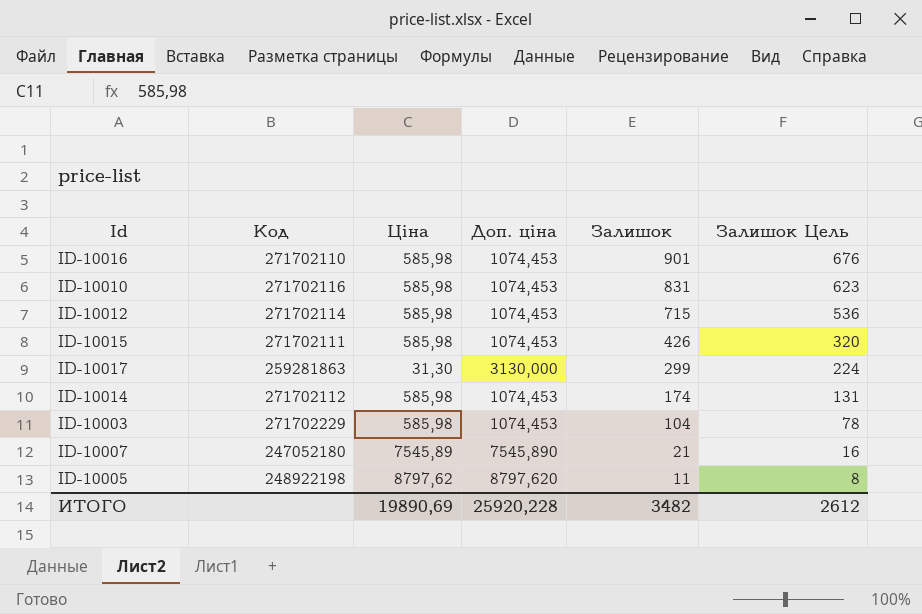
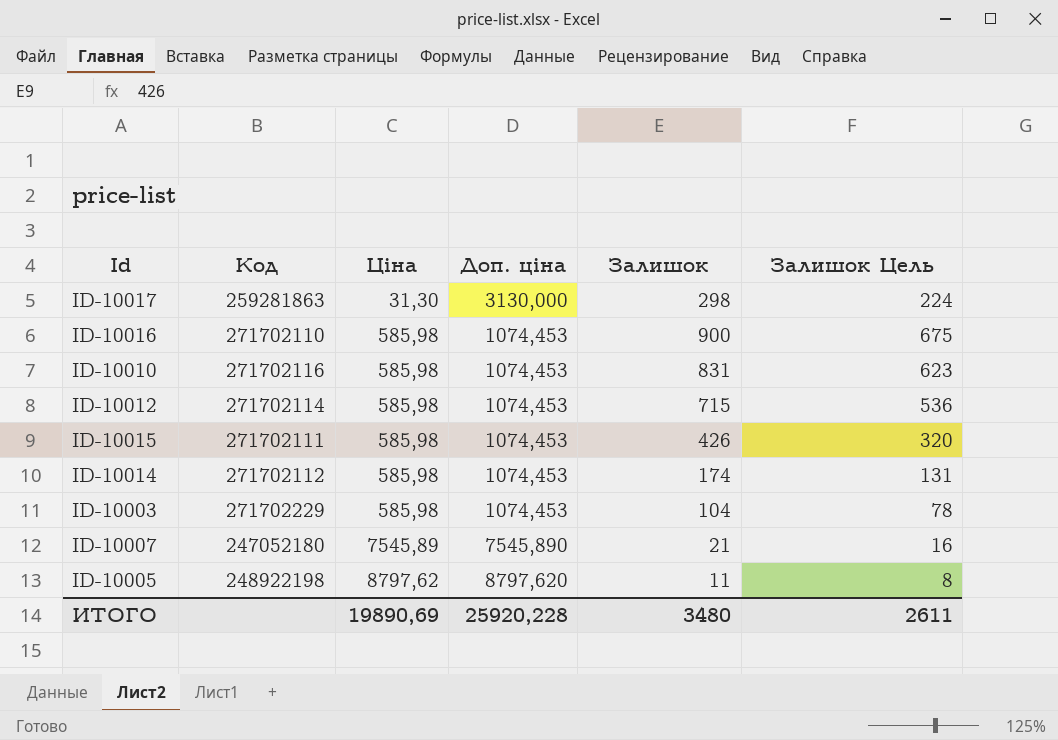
row order: Залишок descending -> Ціна ascending
ID-10017 | Залишок: 299 -> 298
ID-10016 | Залишок: 901 -> 900
ID-10016 | Залишок Цель: 676 -> 675
ИТОГО | Залишок: 3482 -> 3480
ИТОГО | Залишок Цель: 2612 -> 2611

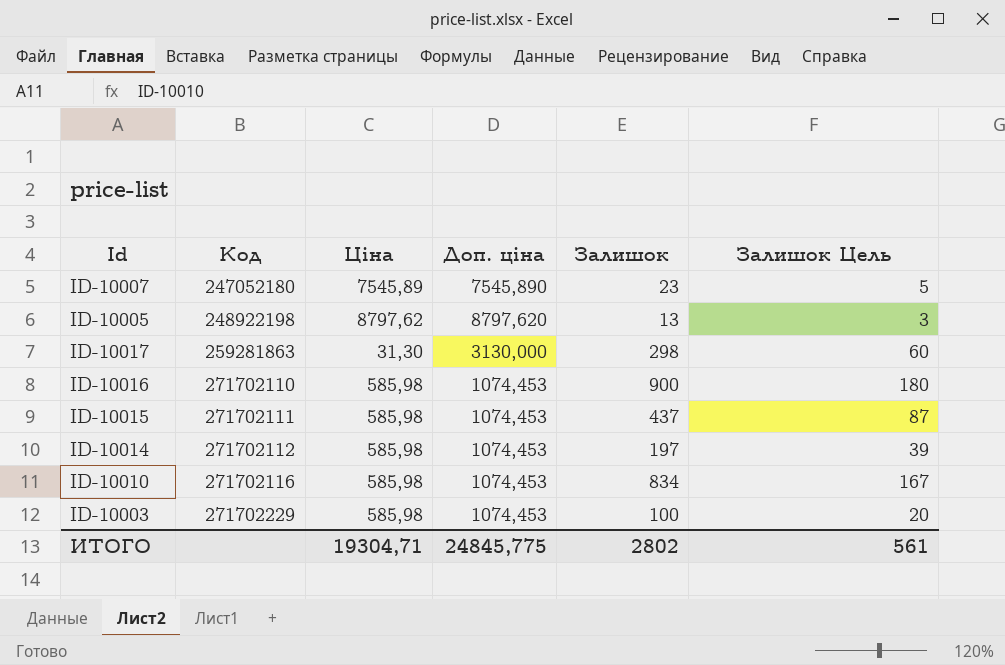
row order: Ціна ascending -> Код ascending
column Залишок Цель | formula: [Залишок] * 0,75 -> [Залишок] * 0,2
row ID-10012: 271702114 | 585,98 | 1074,453 | 715 | 536 -> none
ID-10007 | Залишок: 21 -> 23
ID-10005 | Залишок: 11 -> 13
ID-10015 | Залишок: 426 -> 437
ID-10014 | Залишок: 174 -> 197
ID-10010 | Залишок: 831 -> 834
ID-10003 | Залишок: 104 -> 100
ИТОГО | Ціна: 19890,69 -> 19304,71
ИТОГО | Доп. ціна: 25920,228 -> 24845,775
ИТОГО | Залишок: 3480 -> 2802
ИТОГО | Залишок Цель: 2611 -> 561

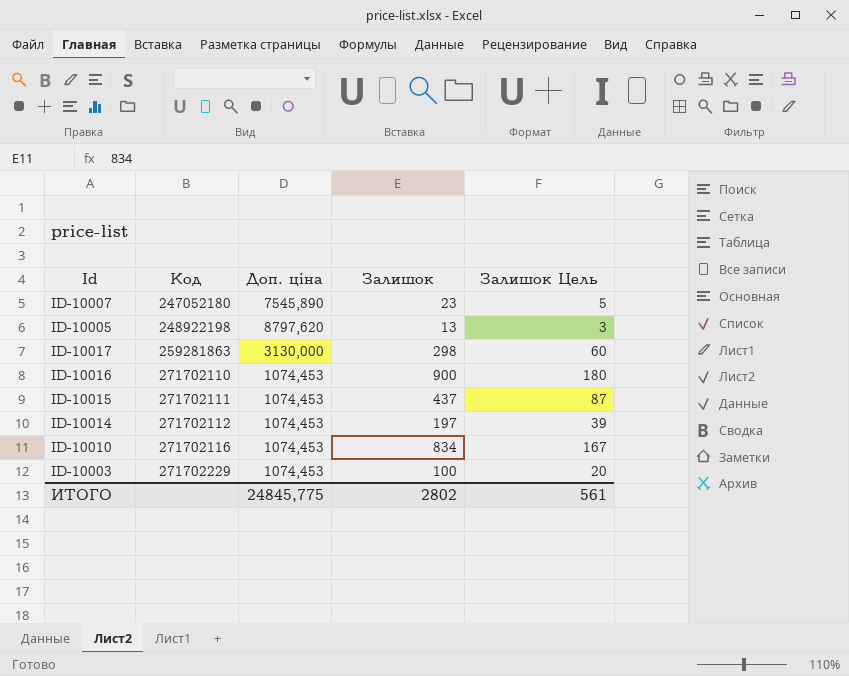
column Ціна | position: 3 -> none

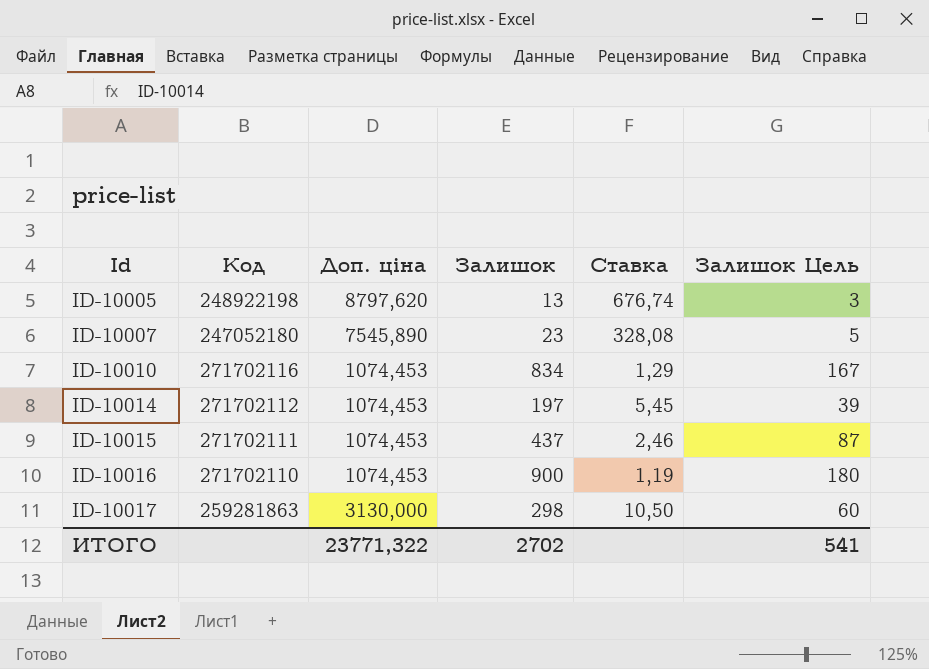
row order: Код ascending -> Id ascending
column Ставка | formula: none -> [Доп. ціна] / [Залишок]
row ID-10003: 271702229 | 1074,453 | 100 | 20 -> none
ИТОГО | Доп. ціна: 24845,775 -> 23771,322
ИТОГО | Залишок: 2802 -> 2702
ИТОГО | Залишок Цель: 561 -> 541

